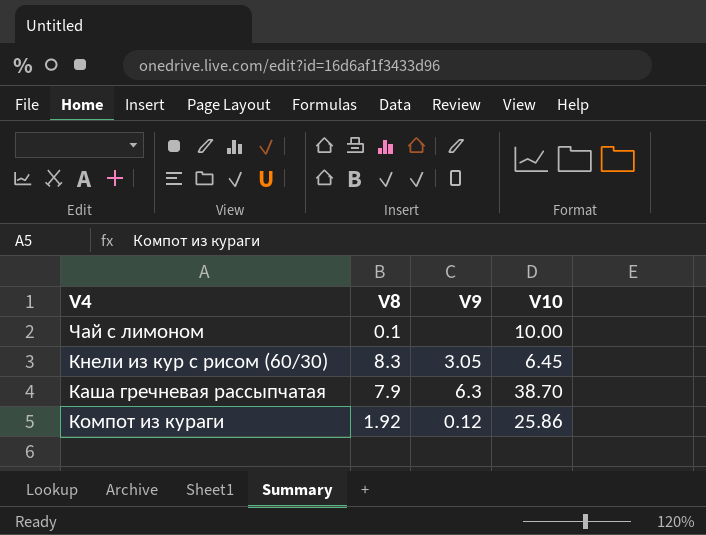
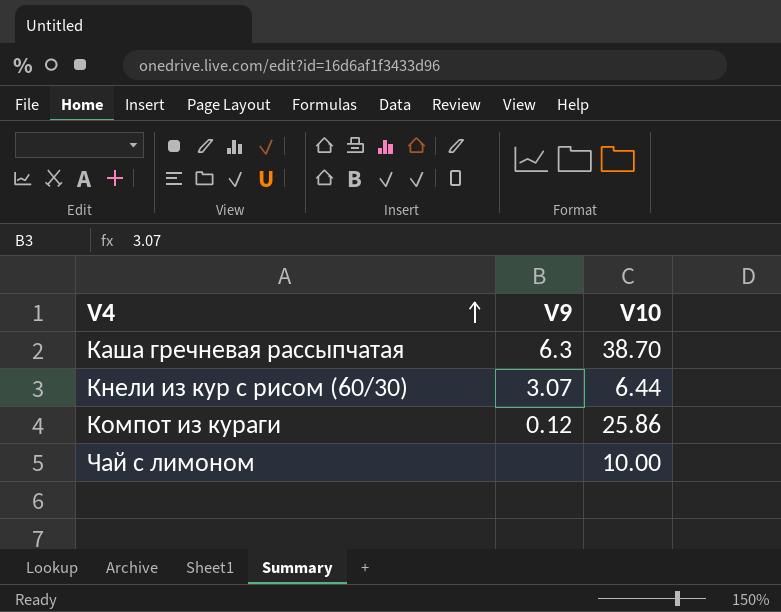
row order: none -> V4 ascending
column V8 | position: 2 -> none
Кнели из кур с рисом (60/30) | V9: 3.05 -> 3.07
Кнели из кур с рисом (60/30) | V10: 6.45 -> 6.44

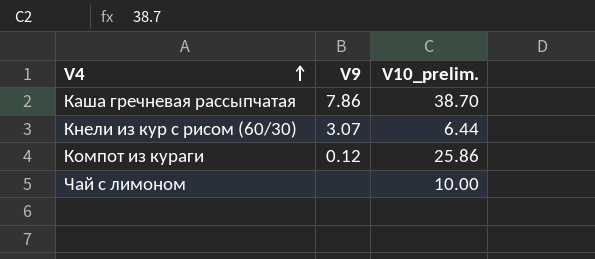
column name: V10 -> V10_prelim.
Каша гречневая рассыпчатая | V9: 6.3 -> 7.86

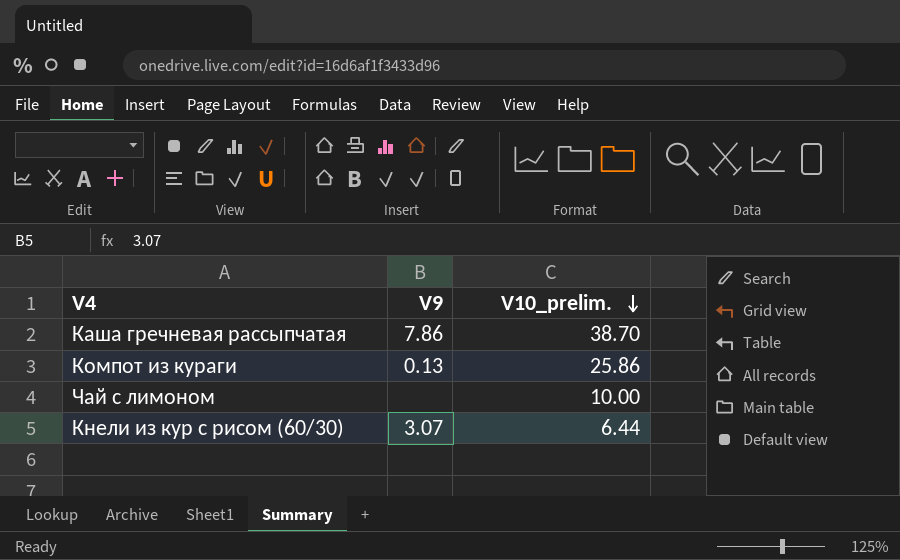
row order: V4 ascending -> V10_prelim. descending
Компот из кураги | V9: 0.12 -> 0.13

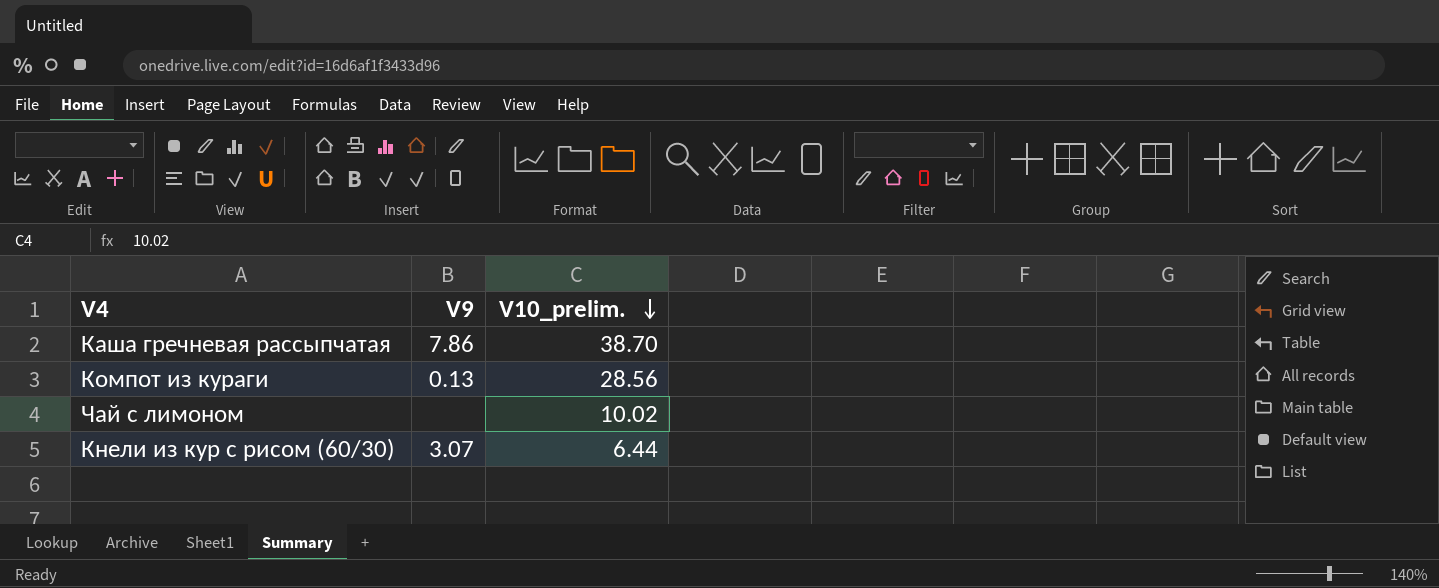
Компот из кураги | V10_prelim.: 25.86 -> 28.56
Чай с лимоном | V10_prelim.: 10.00 -> 10.02

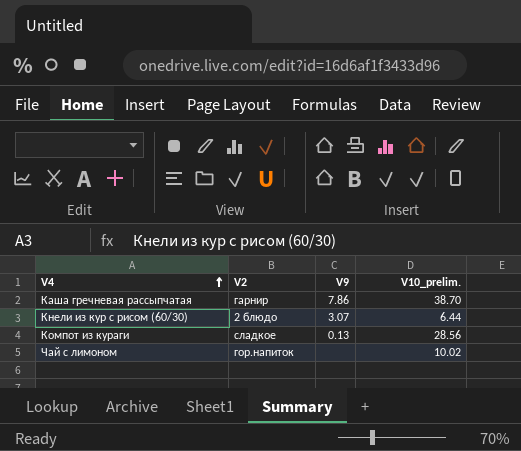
row order: V10_prelim. descending -> V4 ascending
column V2 | position: none -> 2

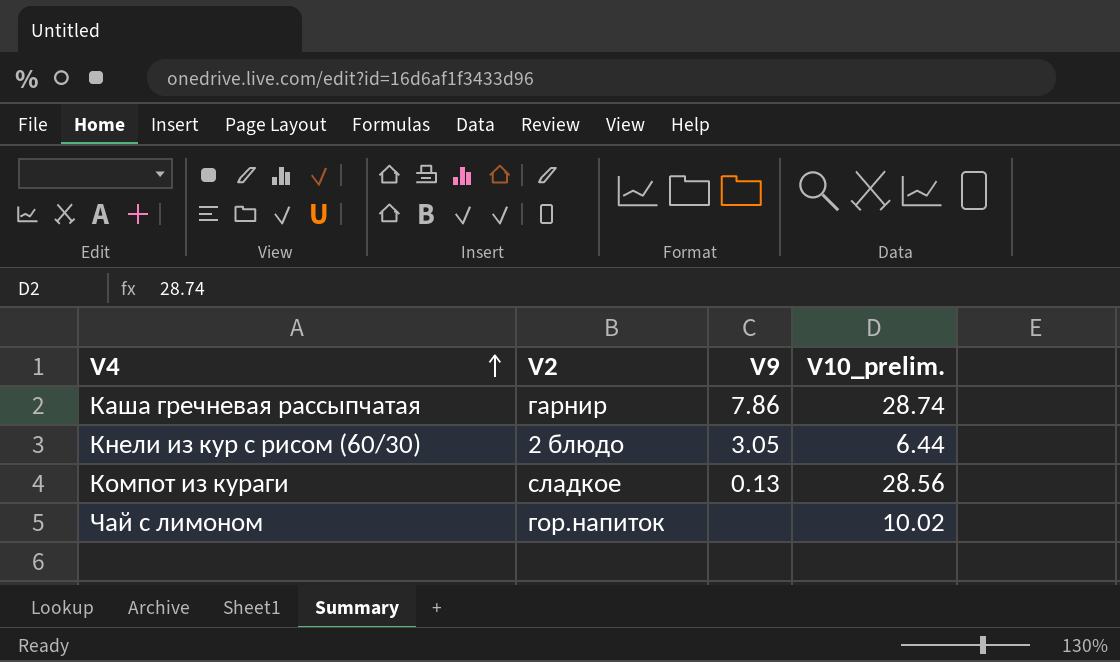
Каша гречневая рассыпчатая | V10_prelim.: 38.70 -> 28.74
Кнели из кур с рисом (60/30) | V9: 3.07 -> 3.05

